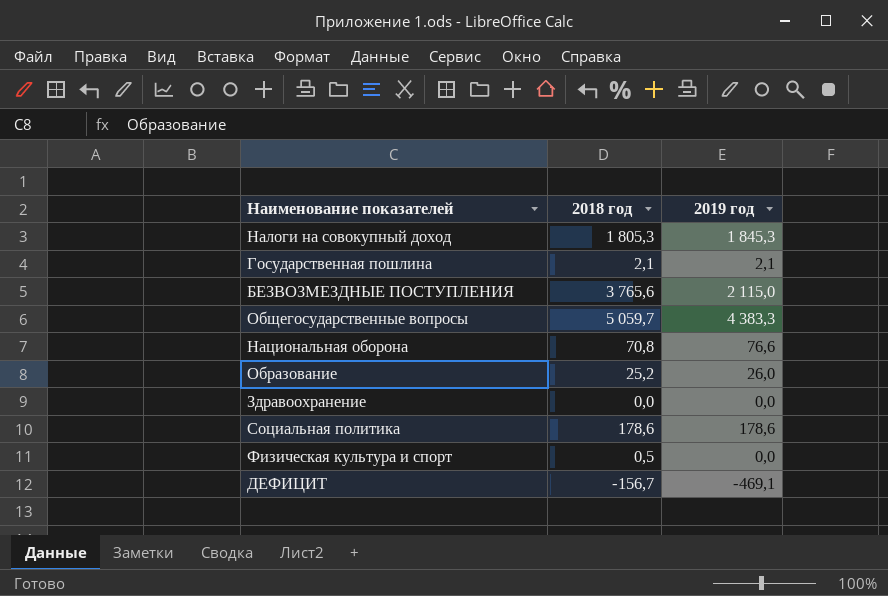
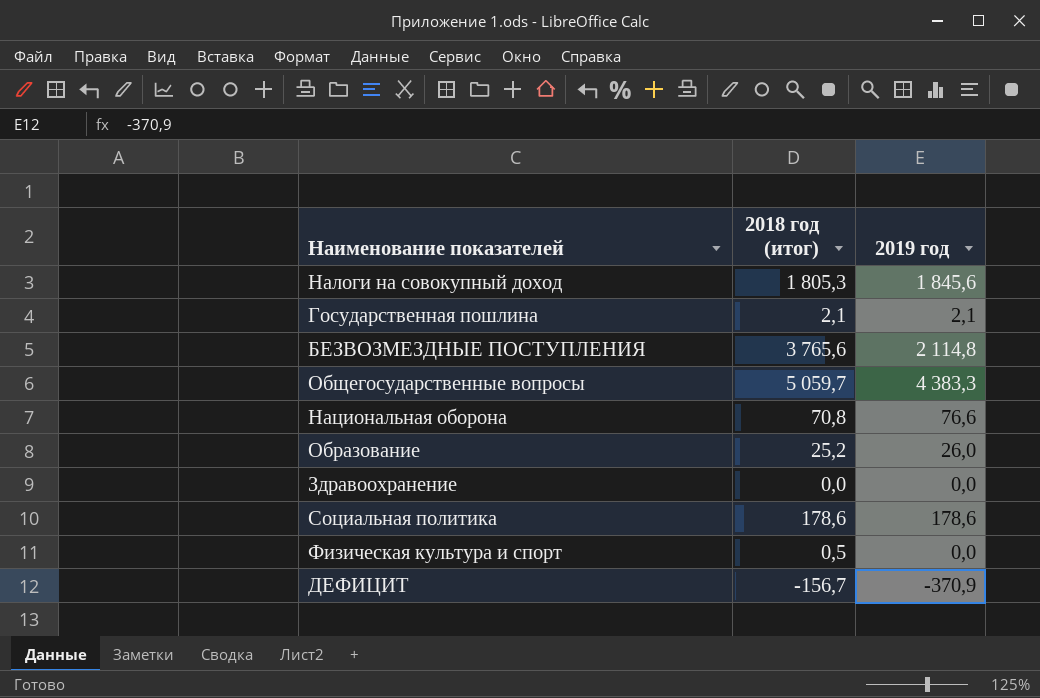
column name: 2018 год -> 2018 год (итог)
Налоги на совокупный доход | 2019 год: 1 845,3 -> 1 845,6
БЕЗВОЗМЕЗДНЫЕ ПОСТУПЛЕНИЯ | 2019 год: 2 115,0 -> 2 114,8
ДЕФИЦИТ | 2019 год: -469,1 -> -370,9

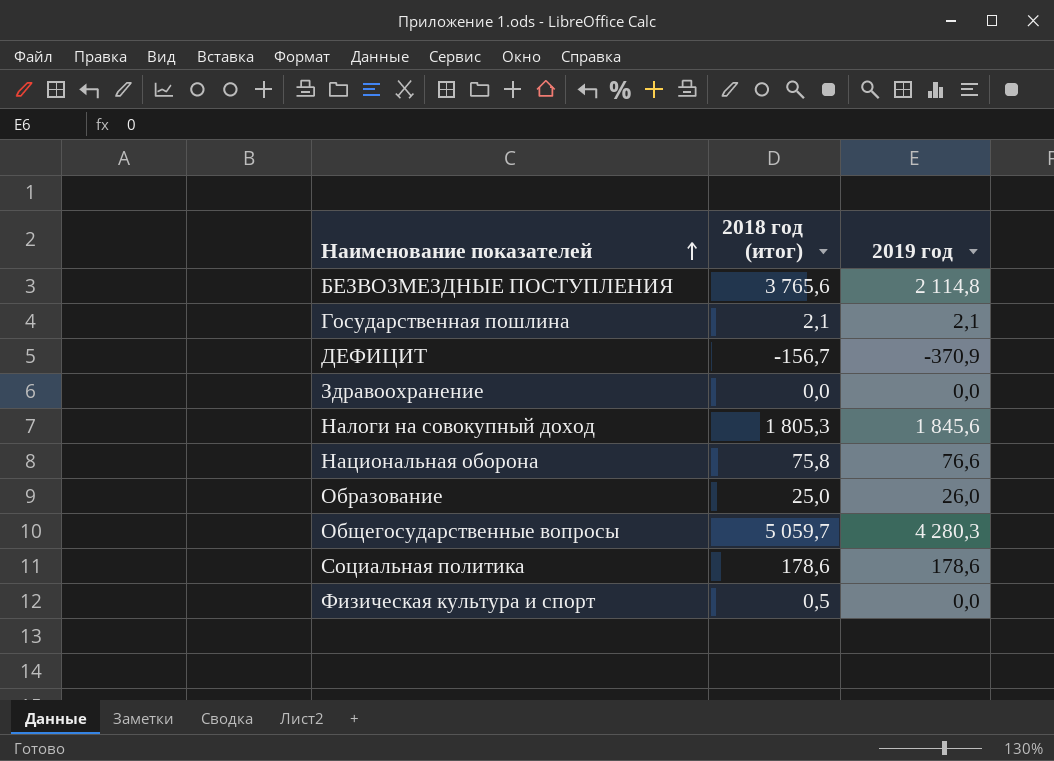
row order: none -> Наименование показателей ascending
Национальная оборона | 2018 год (итог): 70,8 -> 75,8
Образование | 2018 год (итог): 25,2 -> 25,0
Общегосударственные вопросы | 2019 год: 4 383,3 -> 4 280,3

